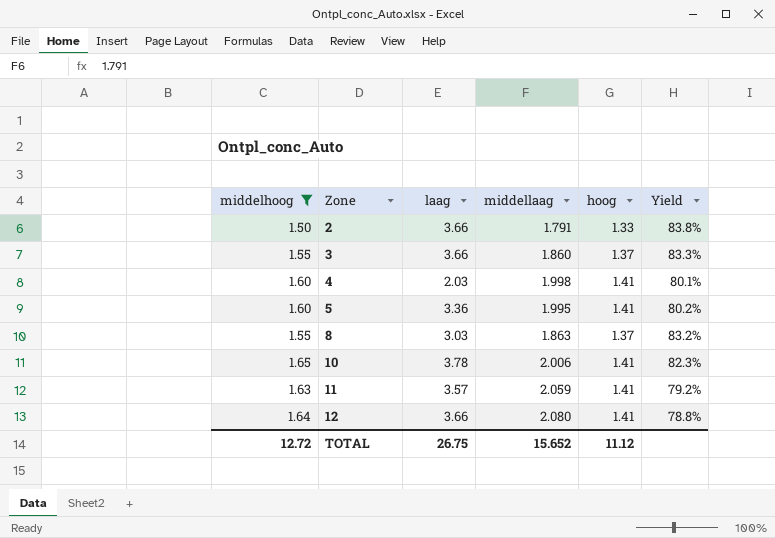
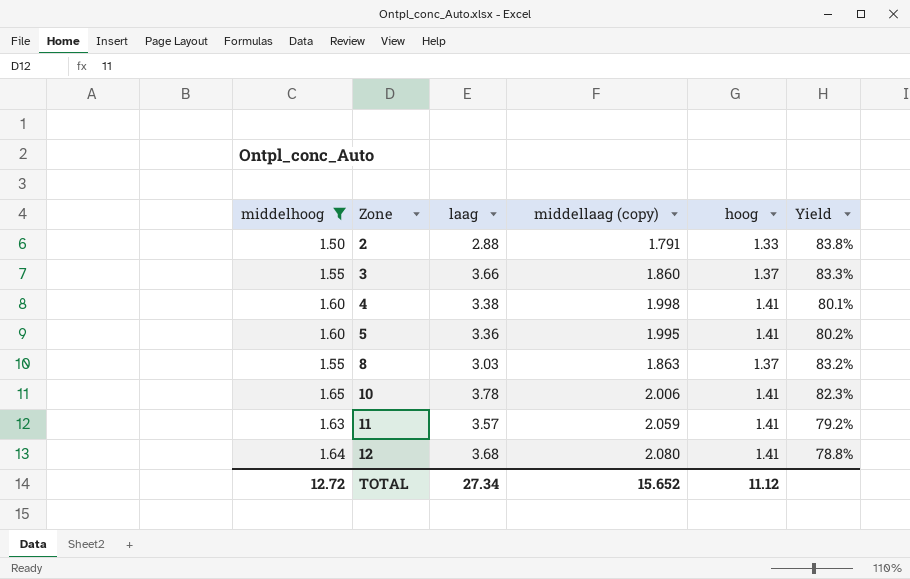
column name: middellaag -> middellaag (copy)
2 | laag: 3.66 -> 2.88
4 | laag: 2.03 -> 3.38
12 | laag: 3.66 -> 3.68
TOTAL | laag: 26.75 -> 27.34

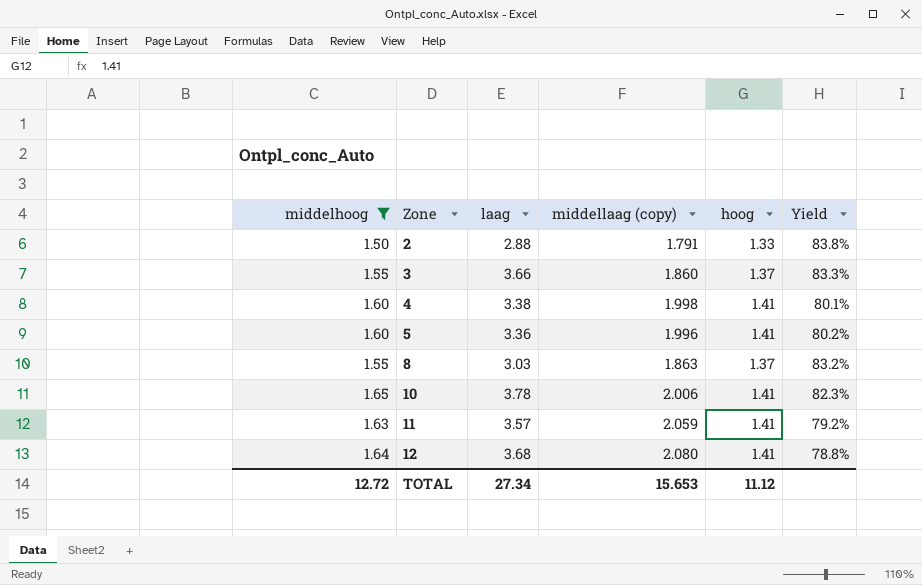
5 | middellaag (copy): 1.995 -> 1.996
TOTAL | middellaag (copy): 15.652 -> 15.653

